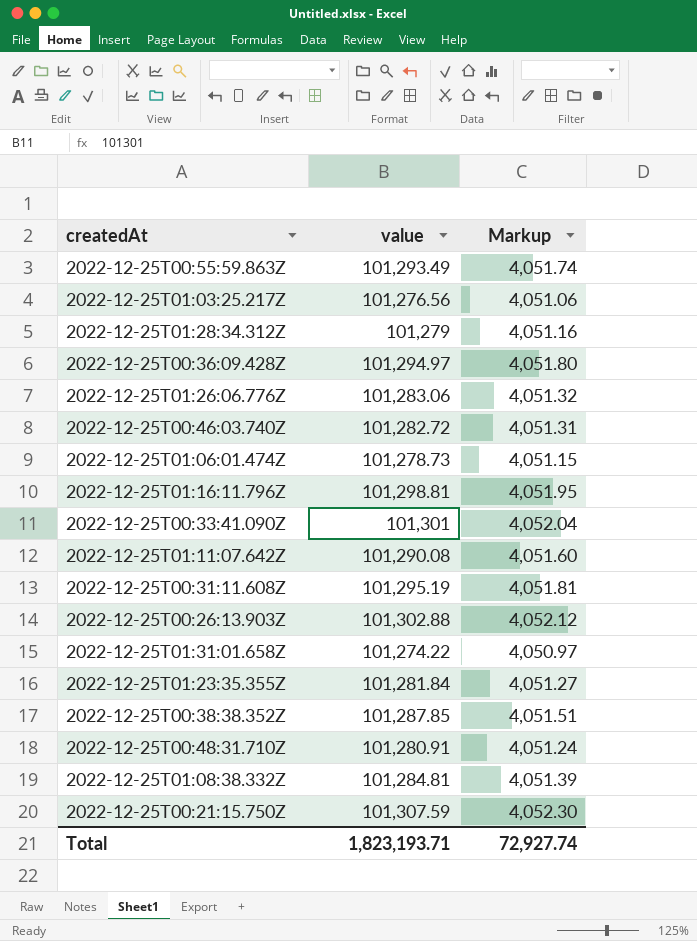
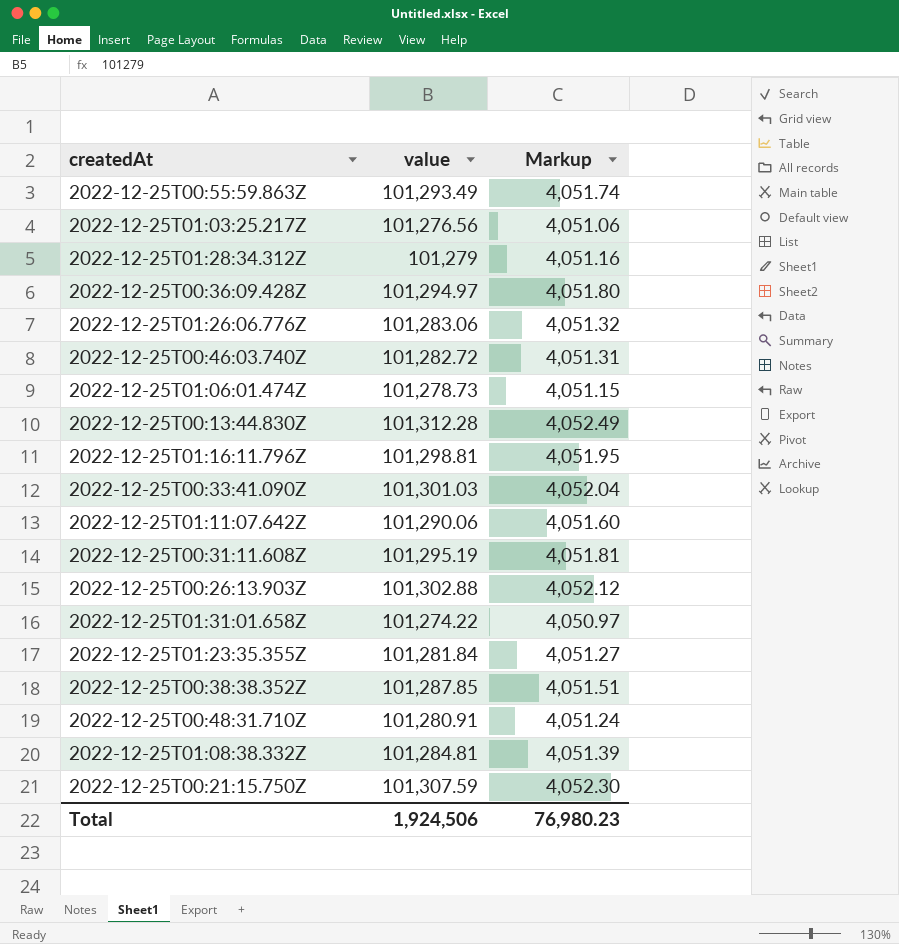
row 2022-12-25T00:13:44.830Z: none -> 101,312.28 | 4,052.49
2022-12-25T00:33:41.090Z | value: 101,301 -> 101,301.03
2022-12-25T01:11:07.642Z | value: 101,290.08 -> 101,290.06
Total | value: 1,823,193.71 -> 1,924,506
Total | Markup: 72,927.74 -> 76,980.23

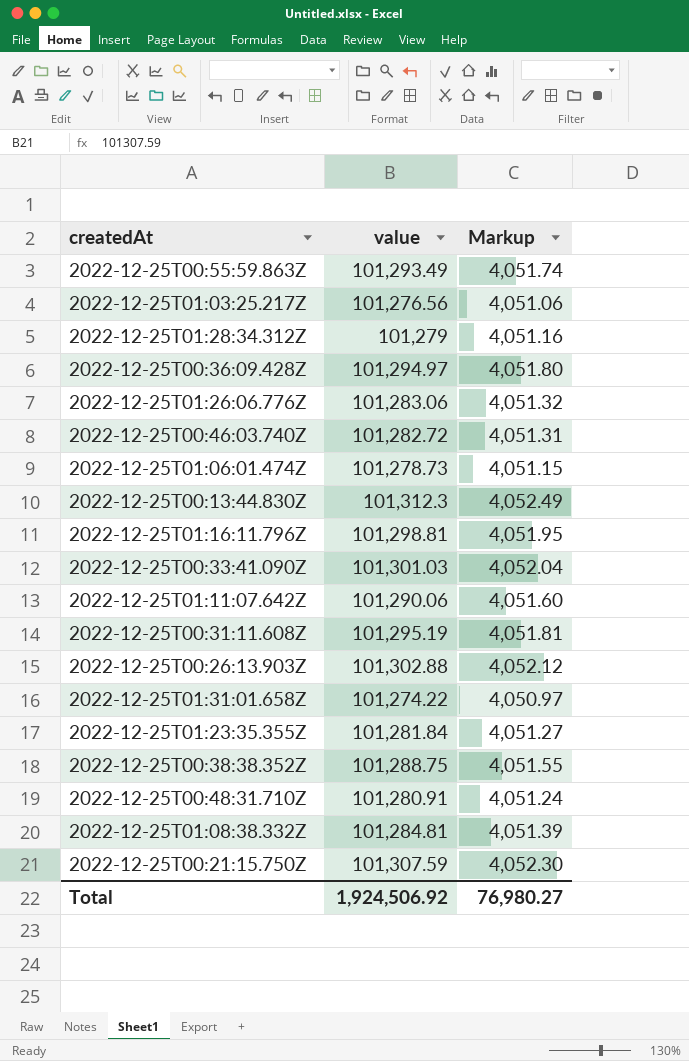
2022-12-25T00:13:44.830Z | value: 101,312.28 -> 101,312.3
2022-12-25T00:38:38.352Z | value: 101,287.85 -> 101,288.75
2022-12-25T00:38:38.352Z | Markup: 4,051.51 -> 4,051.55
Total | value: 1,924,506 -> 1,924,506.92
Total | Markup: 76,980.23 -> 76,980.27

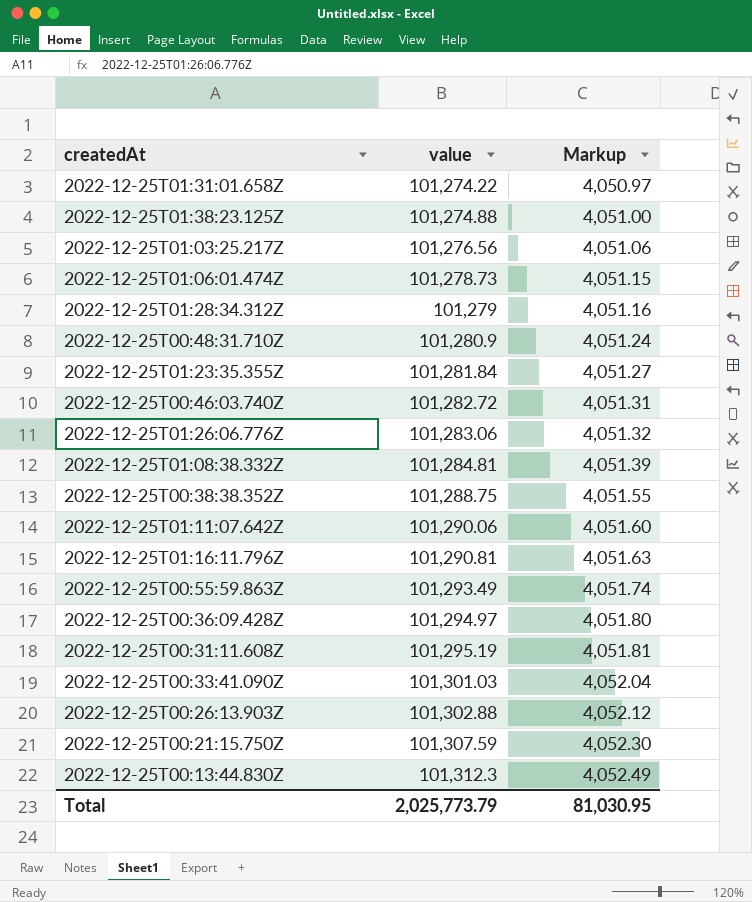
row order: none -> value ascending
row 2022-12-25T01:38:23.125Z: none -> 101,274.88 | 4,051.00
2022-12-25T00:48:31.710Z | value: 101,280.91 -> 101,280.9
2022-12-25T01:16:11.796Z | value: 101,298.81 -> 101,290.81
2022-12-25T01:16:11.796Z | Markup: 4,051.95 -> 4,051.63
Total | value: 1,924,506.92 -> 2,025,773.79
Total | Markup: 76,980.27 -> 81,030.95

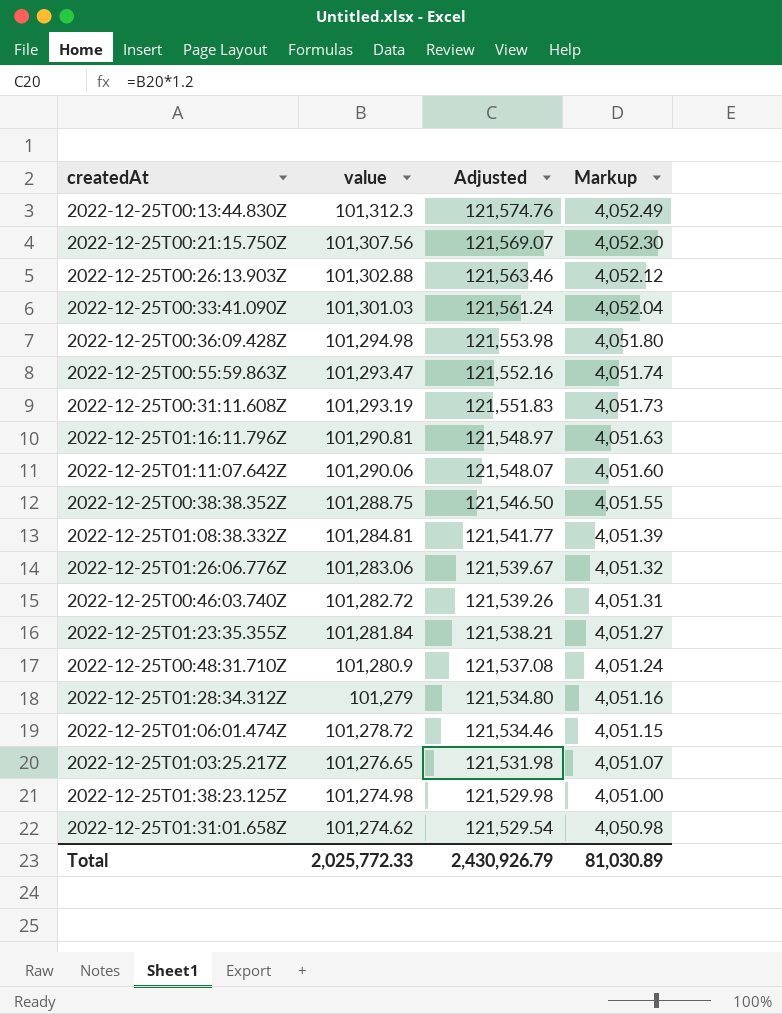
row order: value ascending -> value descending
column Adjusted | formula: none -> [value] * 1.2
2022-12-25T00:21:15.750Z | value: 101,307.59 -> 101,307.56
2022-12-25T00:36:09.428Z | value: 101,294.97 -> 101,294.98
2022-12-25T00:55:59.863Z | value: 101,293.49 -> 101,293.47
2022-12-25T00:31:11.608Z | value: 101,295.19 -> 101,293.19
2022-12-25T00:31:11.608Z | Markup: 4,051.81 -> 4,051.73
2022-12-25T01:06:01.474Z | value: 101,278.73 -> 101,278.72
2022-12-25T01:03:25.217Z | value: 101,276.56 -> 101,276.65
2022-12-25T01:03:25.217Z | Markup: 4,051.06 -> 4,051.07
2022-12-25T01:38:23.125Z | value: 101,274.88 -> 101,274.98
2022-12-25T01:31:01.658Z | value: 101,274.22 -> 101,274.62
2022-12-25T01:31:01.658Z | Markup: 4,050.97 -> 4,050.98
Total | value: 2,025,773.79 -> 2,025,772.33
Total | Markup: 81,030.95 -> 81,030.89

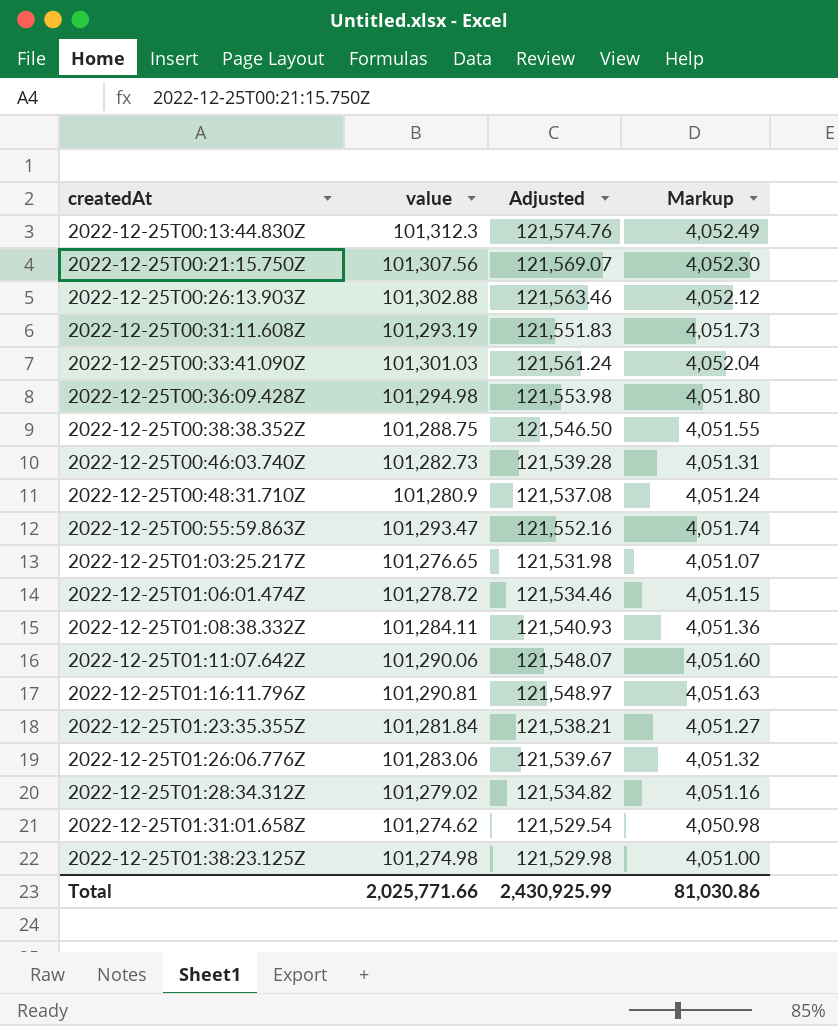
row order: value descending -> createdAt ascending
2022-12-25T00:46:03.740Z | value: 101,282.72 -> 101,282.73
2022-12-25T00:46:03.740Z | Adjusted: 121,539.26 -> 121,539.28
2022-12-25T01:08:38.332Z | value: 101,284.81 -> 101,284.11
2022-12-25T01:08:38.332Z | Adjusted: 121,541.77 -> 121,540.93
2022-12-25T01:08:38.332Z | Markup: 4,051.39 -> 4,051.36
2022-12-25T01:28:34.312Z | value: 101,279 -> 101,279.02
2022-12-25T01:28:34.312Z | Adjusted: 121,534.80 -> 121,534.82
Total | value: 2,025,772.33 -> 2,025,771.66
Total | Adjusted: 2,430,926.79 -> 2,430,925.99
Total | Markup: 81,030.89 -> 81,030.86

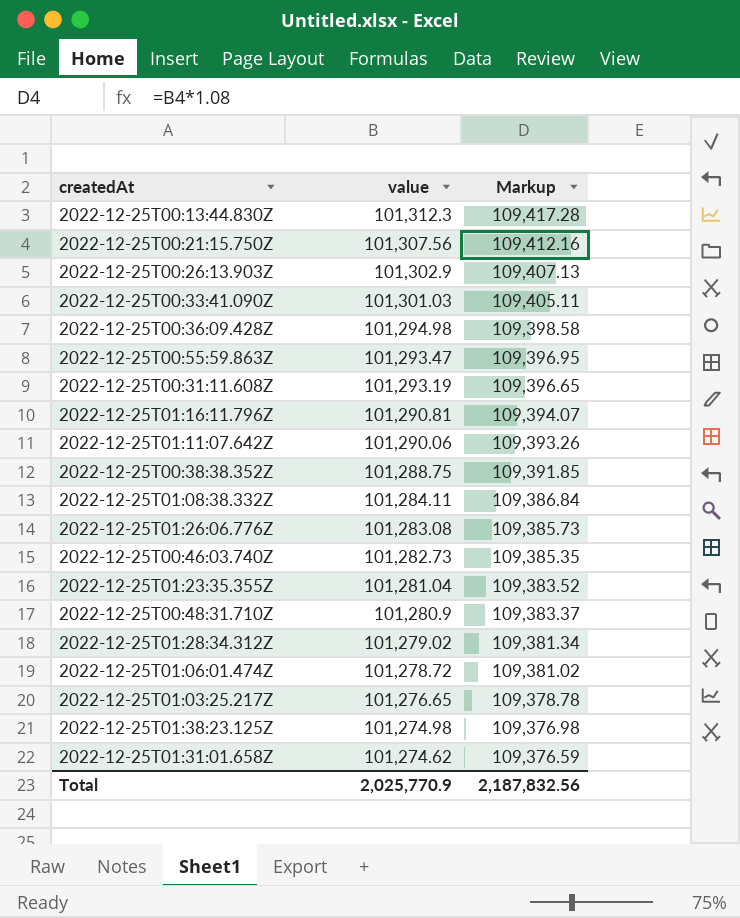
row order: createdAt ascending -> value descending
column Adjusted | formula: [value] * 1.2 -> none
column Markup | formula: [value] * 0.04 -> [value] * 1.08
2022-12-25T00:26:13.903Z | value: 101,302.88 -> 101,302.9
2022-12-25T01:26:06.776Z | value: 101,283.06 -> 101,283.08
2022-12-25T01:23:35.355Z | value: 101,281.84 -> 101,281.04
Total | value: 2,025,771.66 -> 2,025,770.9
Total | Markup: 81,030.86 -> 2,187,832.56

